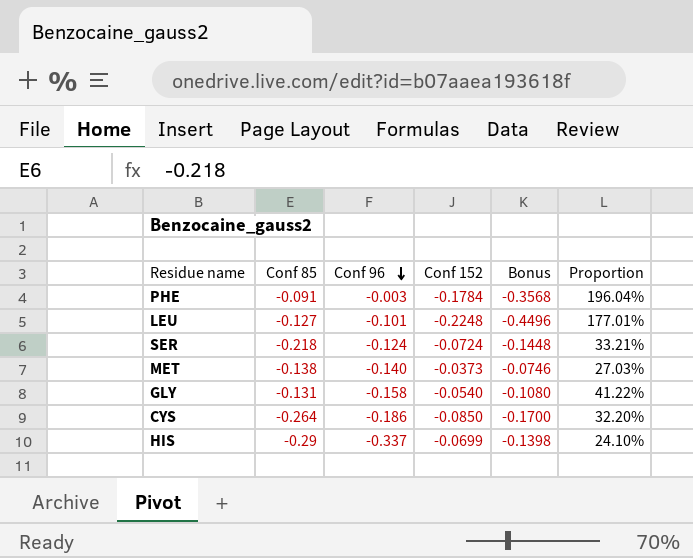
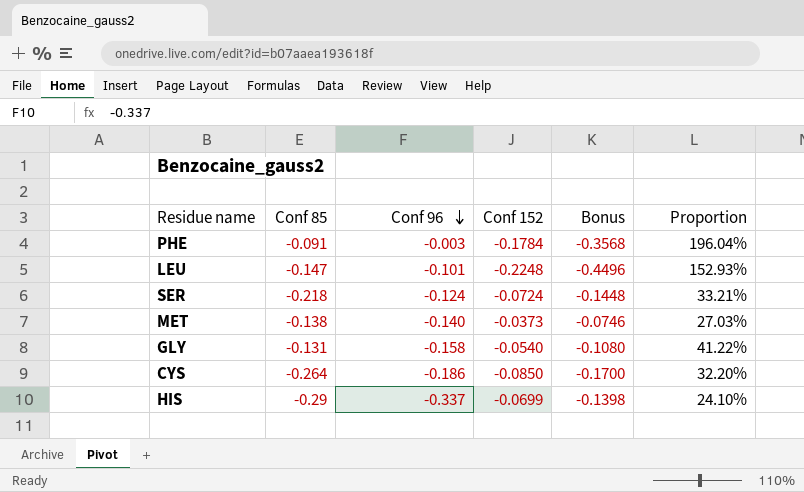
LEU | Conf 85: -0.127 -> -0.147
LEU | Proportion: 177.01% -> 152.93%

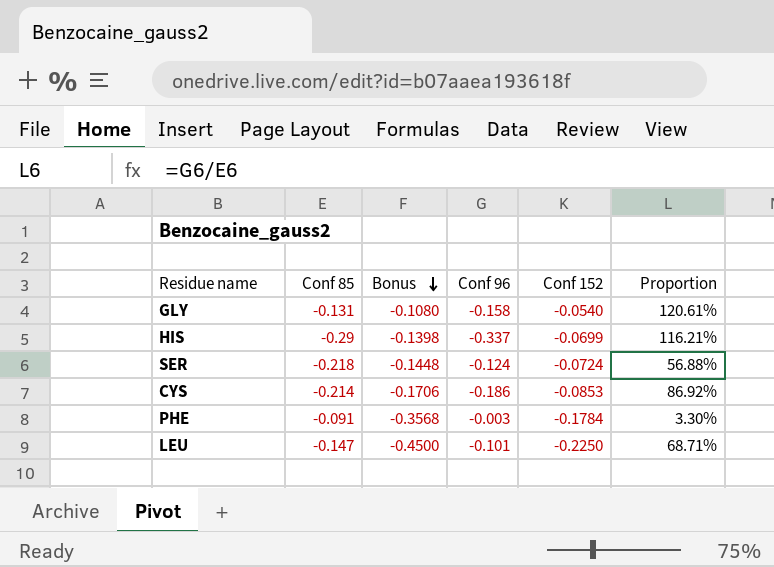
row order: Conf 96 descending -> Bonus descending
column Bonus | position: 5 -> 3
column Proportion | formula: [Conf 152] / [Conf 85] -> [Conf 96] / [Conf 85]
row MET: -0.138 | -0.140 | -0.0373 | -0.0746 | 27.03% -> none
CYS | Conf 85: -0.264 -> -0.214
CYS | Bonus: -0.1700 -> -0.1706
CYS | Conf 152: -0.0850 -> -0.0853
LEU | Bonus: -0.4496 -> -0.4500
LEU | Conf 152: -0.2248 -> -0.2250

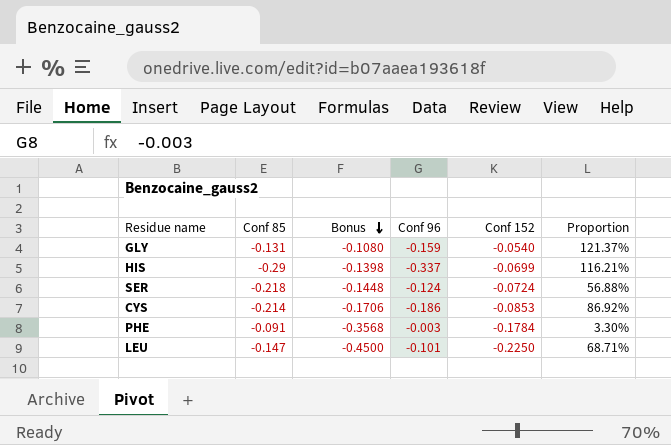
GLY | Conf 96: -0.158 -> -0.159
GLY | Proportion: 120.61% -> 121.37%

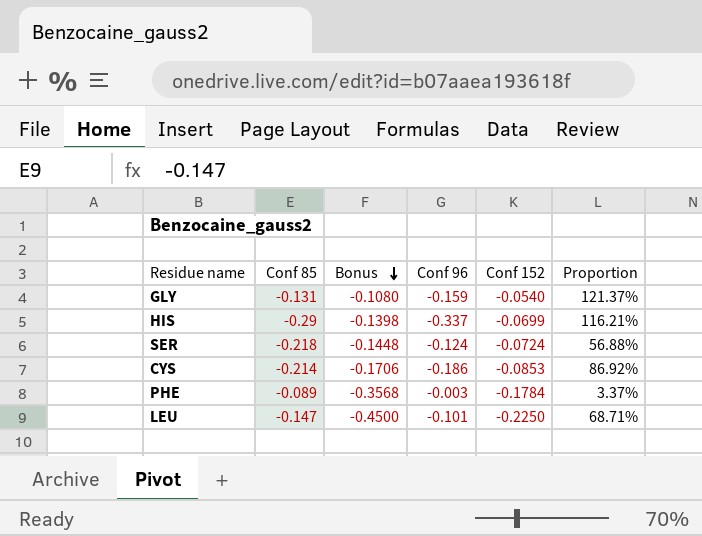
PHE | Conf 85: -0.091 -> -0.089
PHE | Proportion: 3.30% -> 3.37%

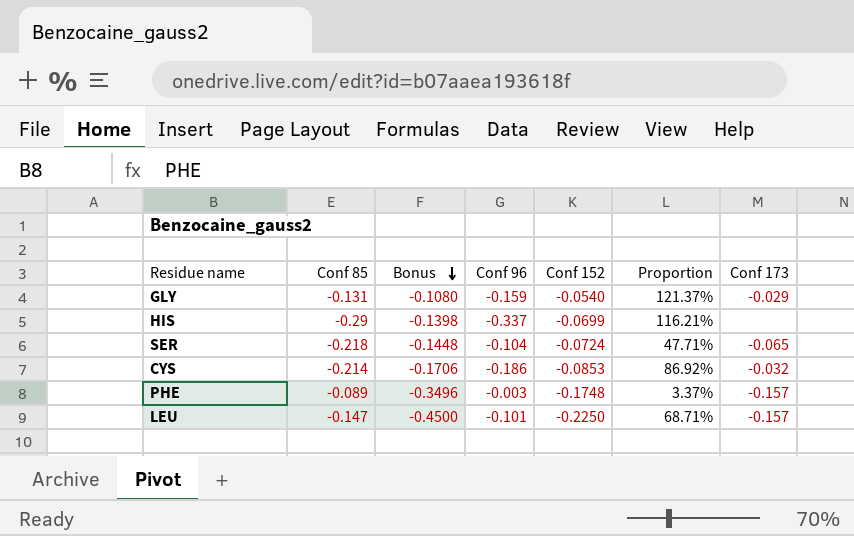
column Conf 173 | position: none -> 7
SER | Conf 96: -0.124 -> -0.104
SER | Proportion: 56.88% -> 47.71%
PHE | Bonus: -0.3568 -> -0.3496
PHE | Conf 152: -0.1784 -> -0.1748

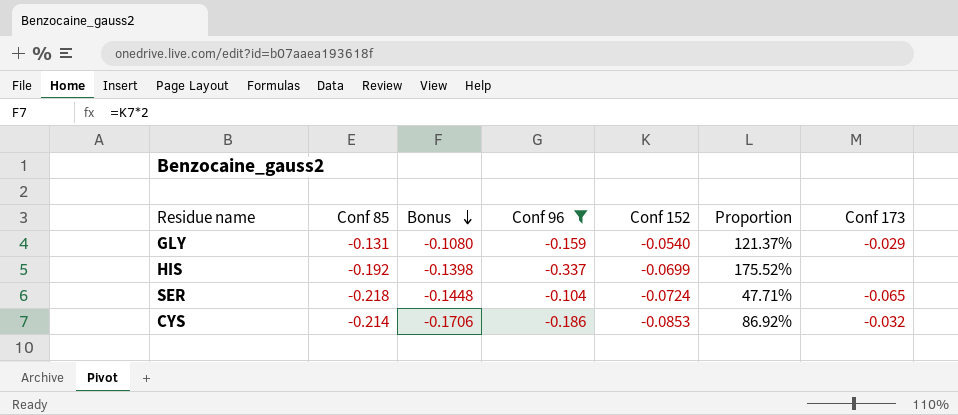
filter: none -> Conf 96 <= -0.104
HIS | Conf 85: -0.29 -> -0.192
HIS | Proportion: 116.21% -> 175.52%

